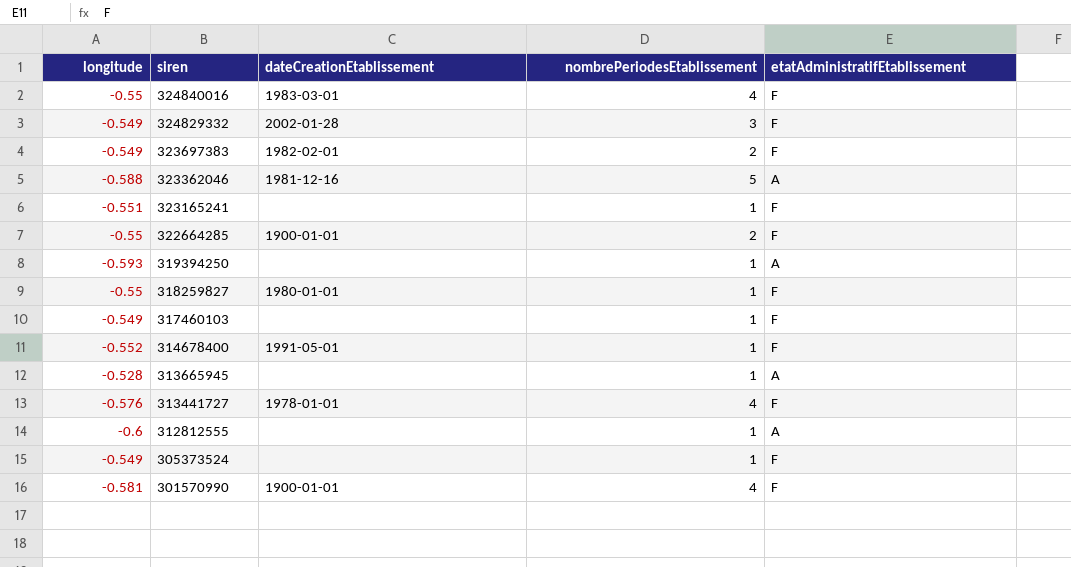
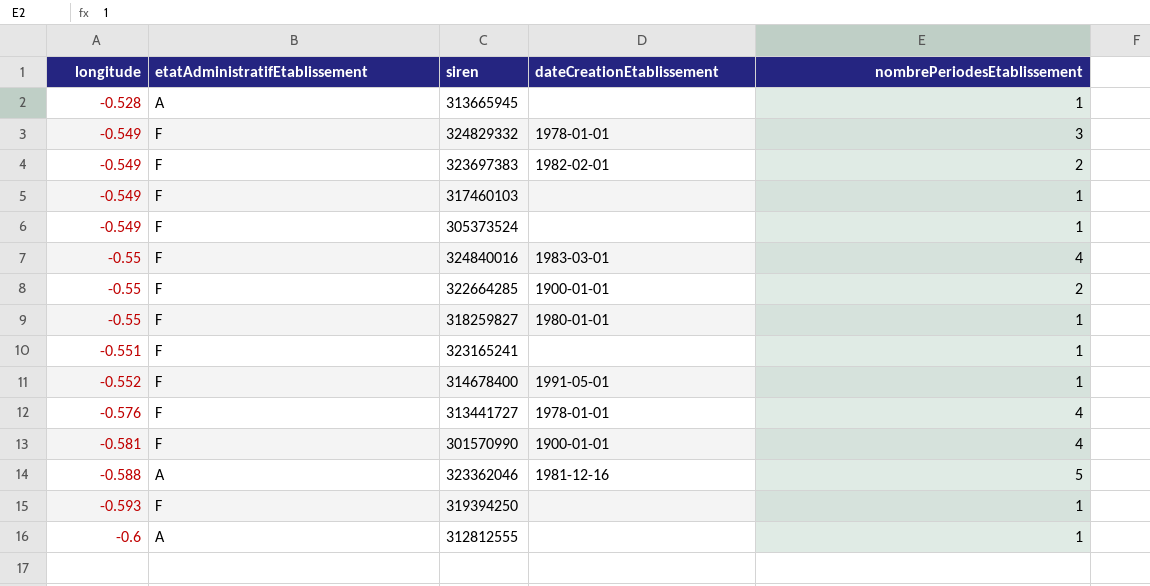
row order: siren descending -> longitude descending
column etatAdministratifEtablissement | position: 5 -> 2
324829332 | dateCreationEtablissement: 2002-01-28 -> 1978-01-01
319394250 | etatAdministratifEtablissement: A -> F

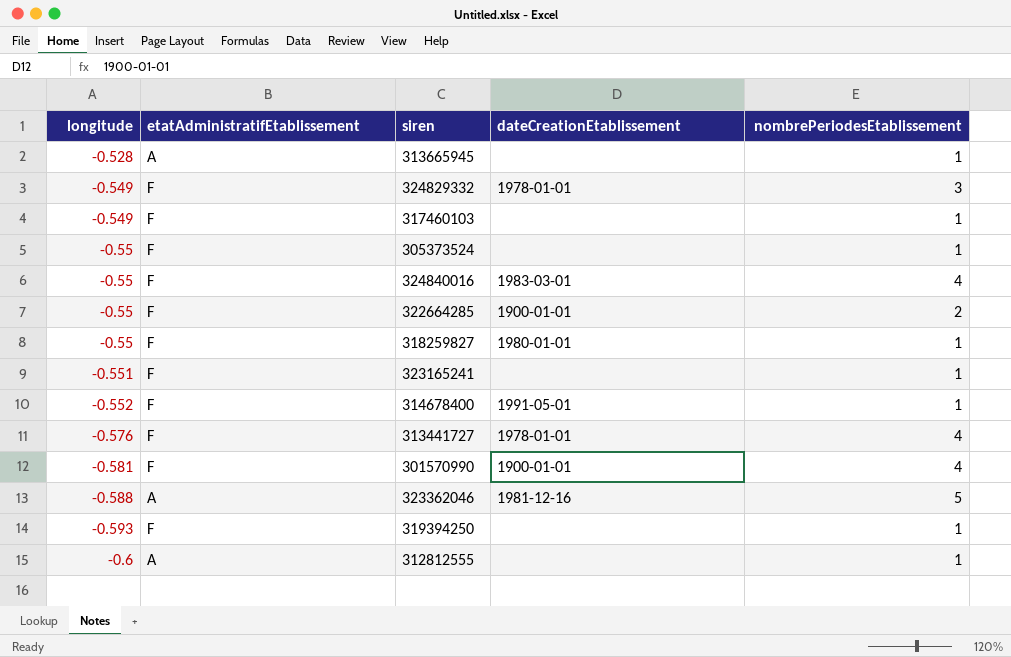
row 323697383: -0.549 | F | 1982-02-01 | 2 -> none
305373524 | longitude: -0.549 -> -0.55

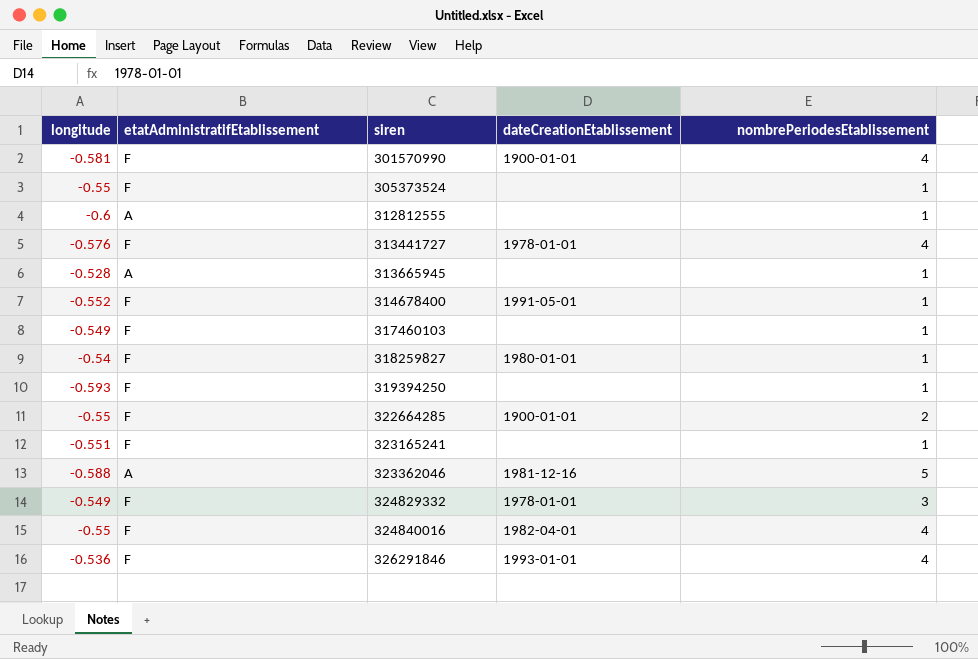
row order: longitude descending -> siren ascending
318259827 | longitude: -0.55 -> -0.54
324840016 | dateCreationEtablissement: 1983-03-01 -> 1982-04-01
row 326291846: none -> -0.536 | F | 1993-01-01 | 4

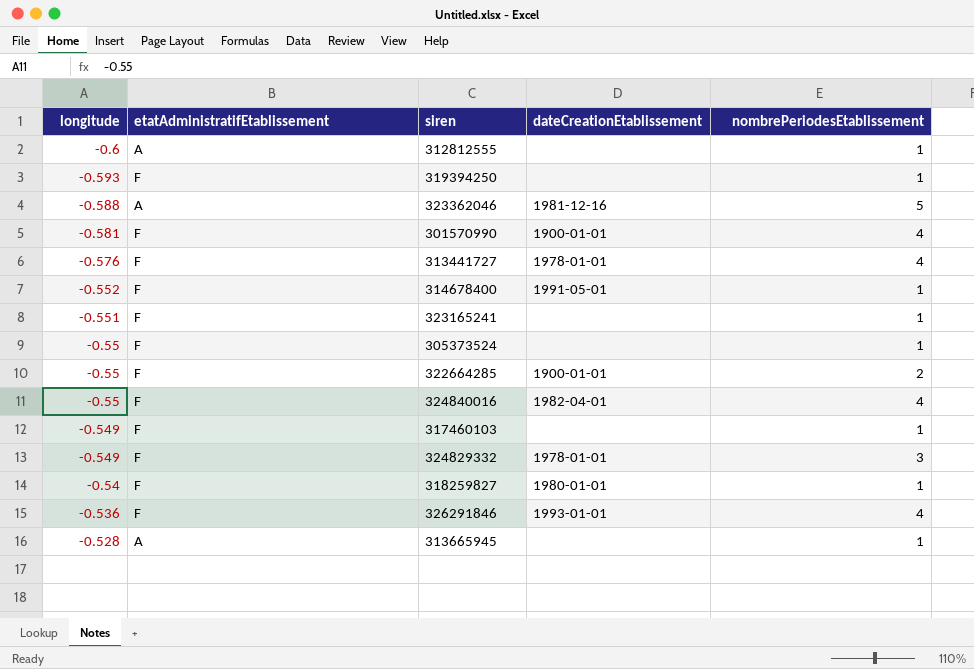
row order: siren ascending -> longitude ascending

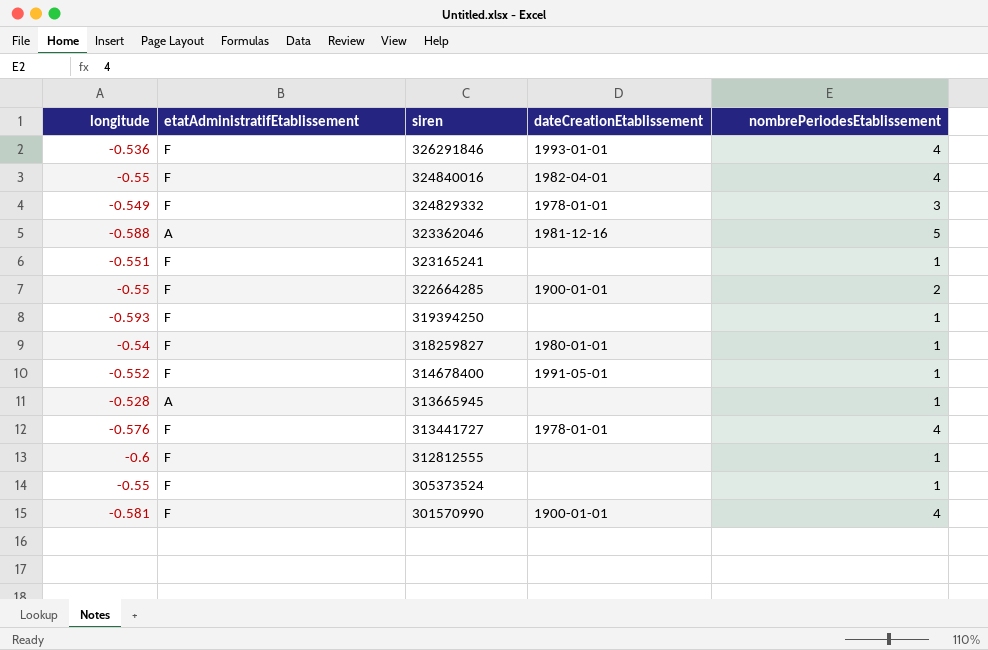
row order: longitude ascending -> siren descending
row 317460103: -0.549 | F | none | 1 -> none
312812555 | etatAdministratifEtablissement: A -> F

